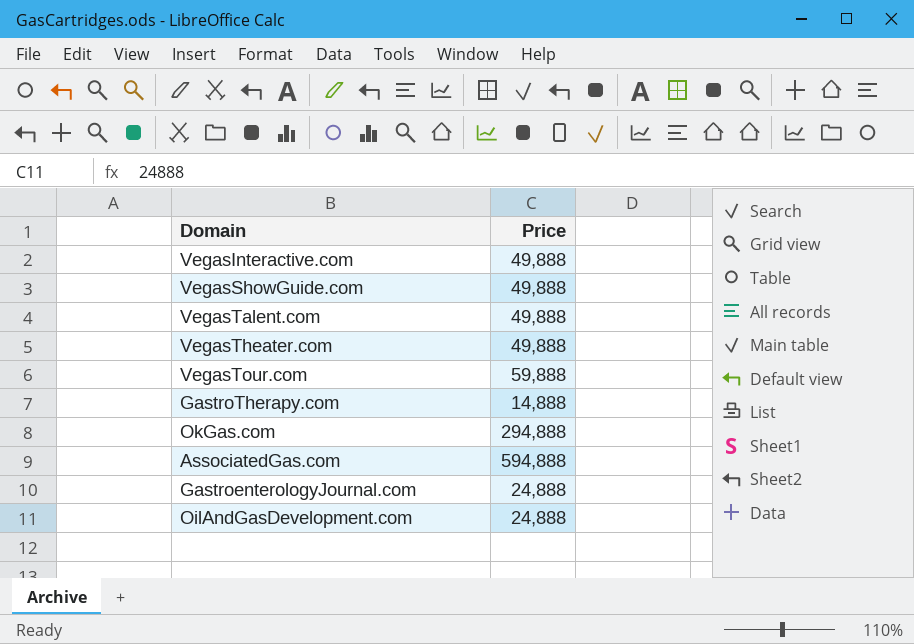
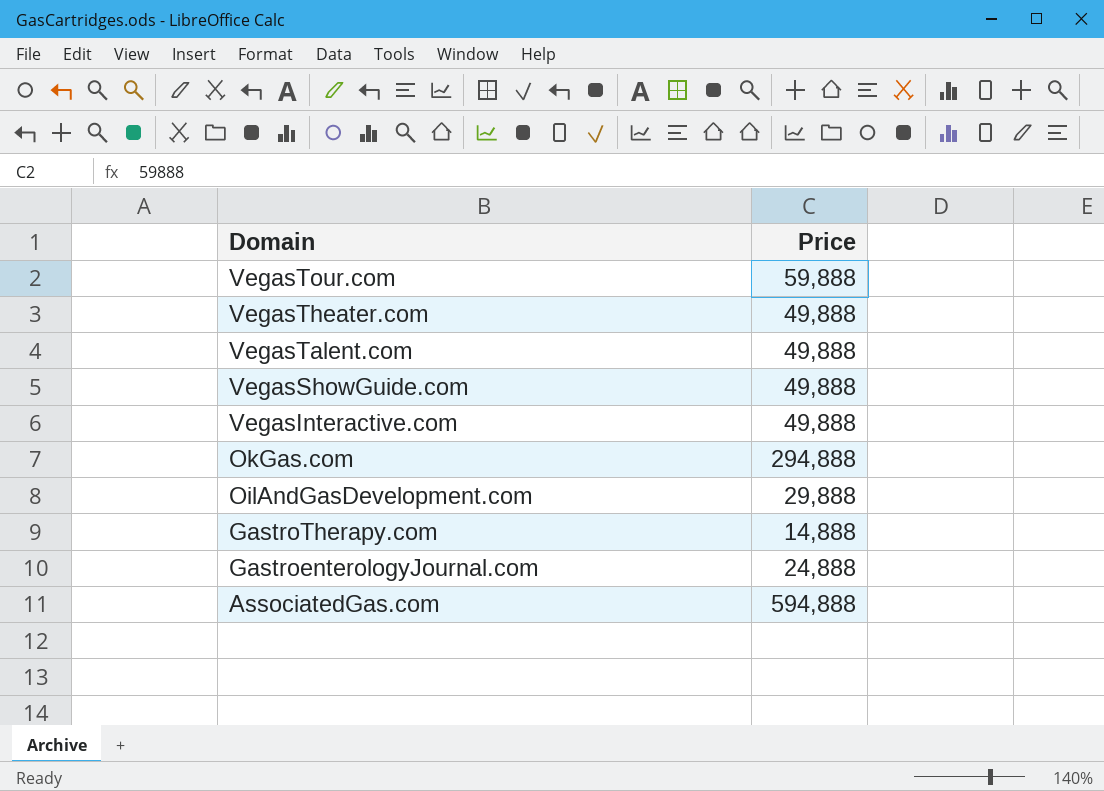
row order: none -> Domain descending
OilAndGasDevelopment.com | Price: 24,888 -> 29,888

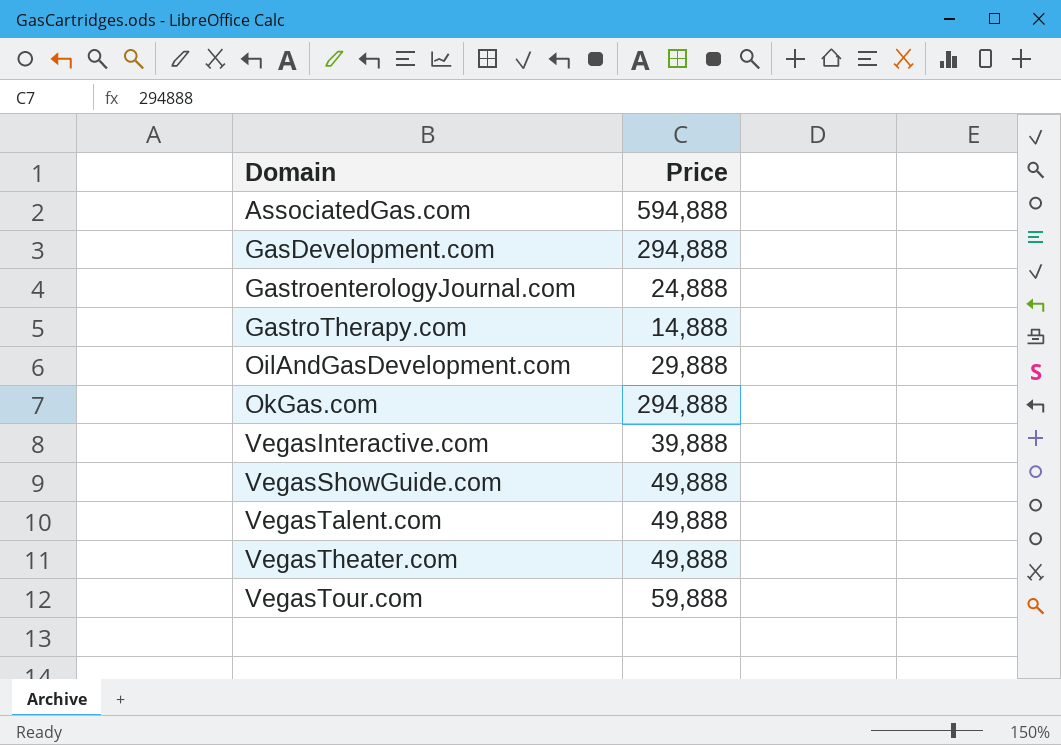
row order: Domain descending -> Domain ascending
row GasDevelopment.com: none -> 294,888
VegasInteractive.com | Price: 49,888 -> 39,888

